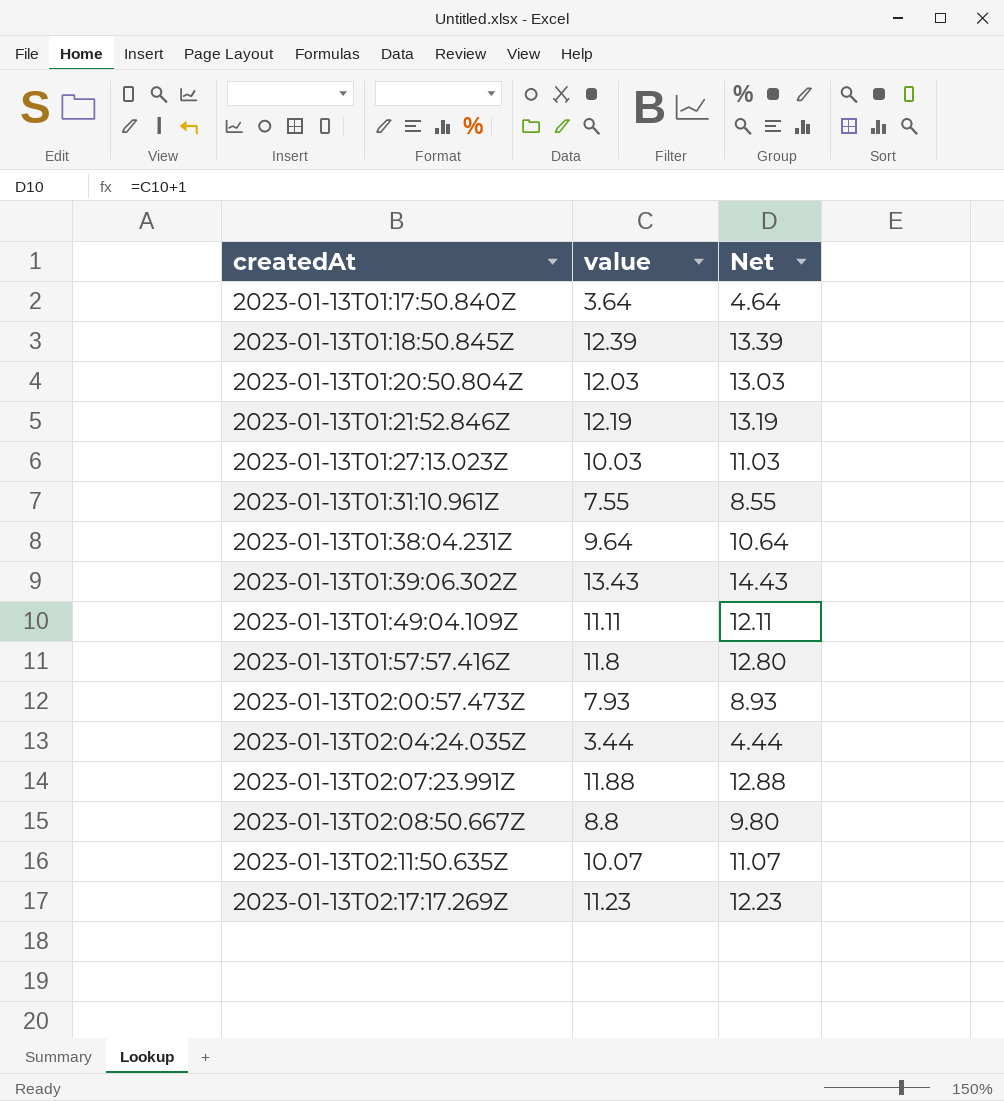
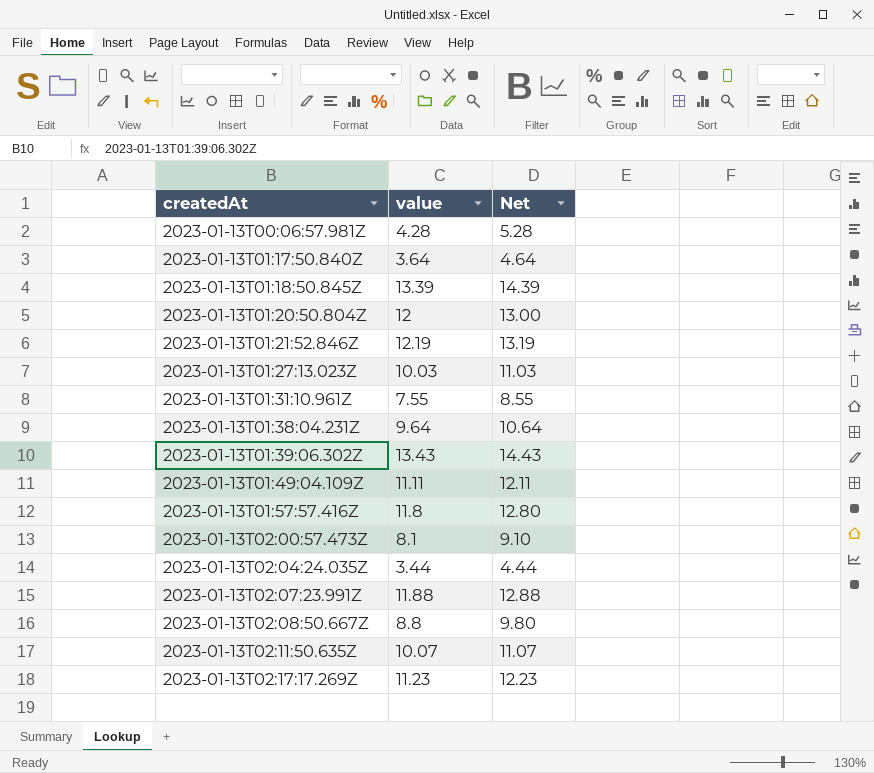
row 2023-01-13T00:06:57.981Z: none -> 4.28 | 5.28
2023-01-13T01:18:50.845Z | value: 12.39 -> 13.39
2023-01-13T01:18:50.845Z | Net: 13.39 -> 14.39
2023-01-13T01:20:50.804Z | value: 12.03 -> 12
2023-01-13T01:20:50.804Z | Net: 13.03 -> 13.00
2023-01-13T02:00:57.473Z | value: 7.93 -> 8.1
2023-01-13T02:00:57.473Z | Net: 8.93 -> 9.10

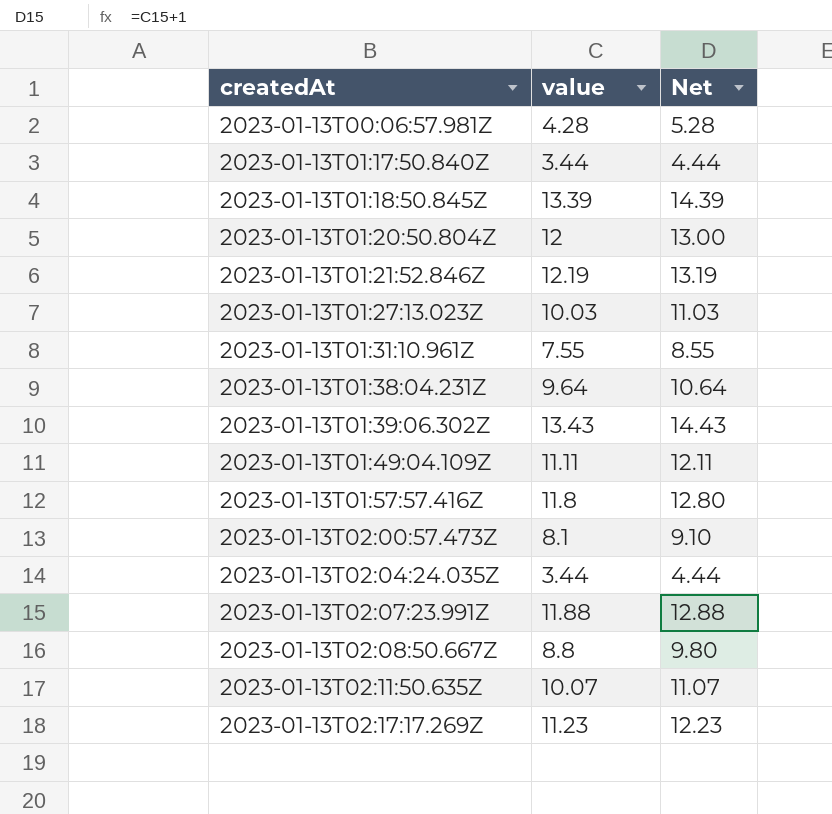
2023-01-13T01:17:50.840Z | value: 3.64 -> 3.44
2023-01-13T01:17:50.840Z | Net: 4.64 -> 4.44

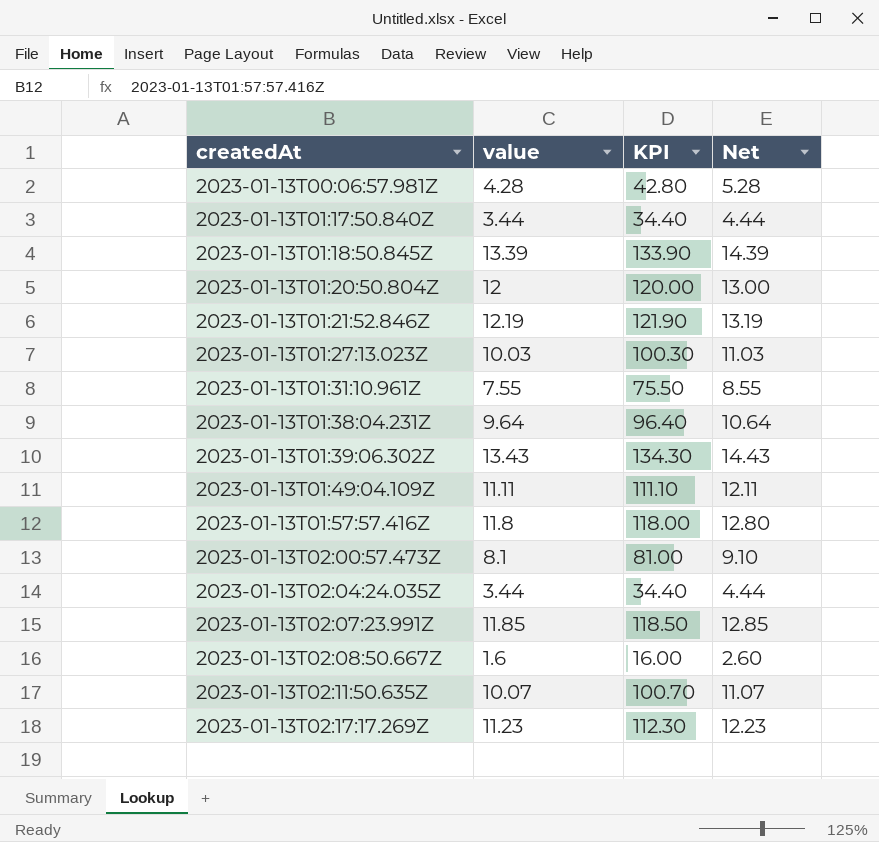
column KPI | formula: none -> [value] * 10
2023-01-13T02:07:23.991Z | value: 11.88 -> 11.85
2023-01-13T02:07:23.991Z | Net: 12.88 -> 12.85
2023-01-13T02:08:50.667Z | value: 8.8 -> 1.6
2023-01-13T02:08:50.667Z | Net: 9.80 -> 2.60

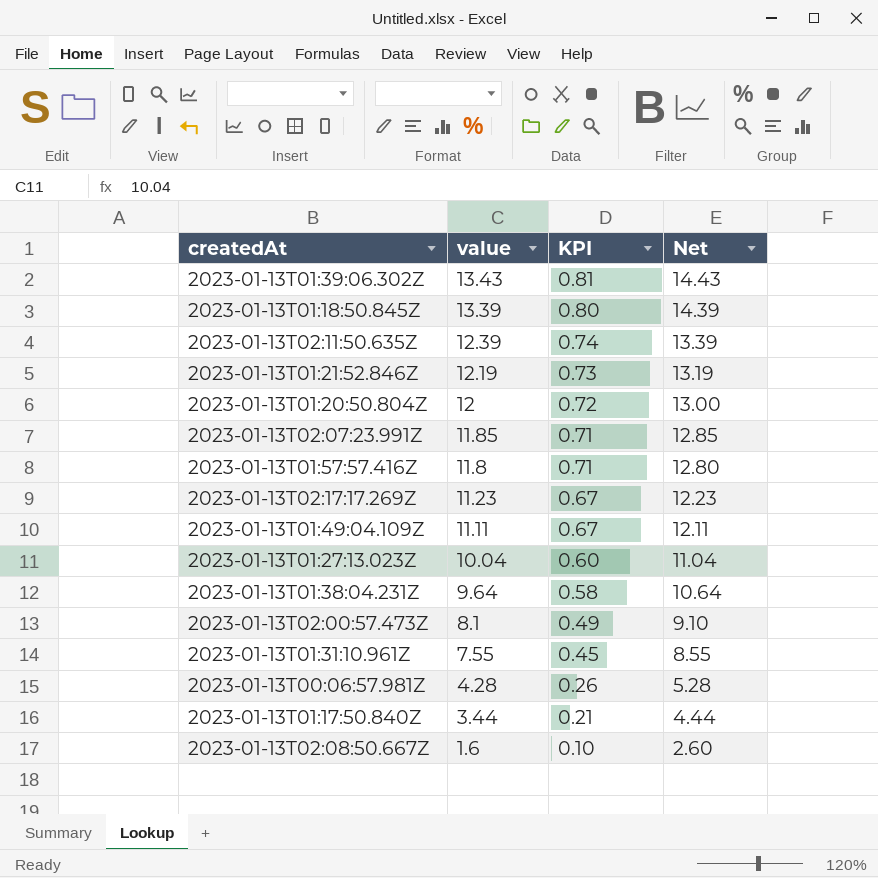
row order: createdAt ascending -> value descending
column KPI | formula: [value] * 10 -> [value] * 0.06
row 2023-01-13T02:04:24.035Z: 3.44 | 34.40 | 4.44 -> none
2023-01-13T02:11:50.635Z | value: 10.07 -> 12.39
2023-01-13T02:11:50.635Z | Net: 11.07 -> 13.39
2023-01-13T01:27:13.023Z | value: 10.03 -> 10.04
2023-01-13T01:27:13.023Z | Net: 11.03 -> 11.04

